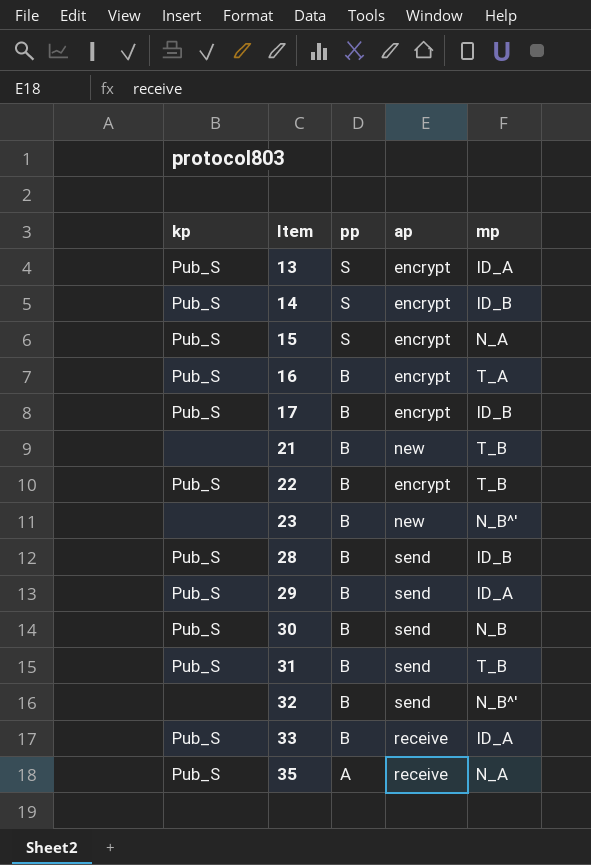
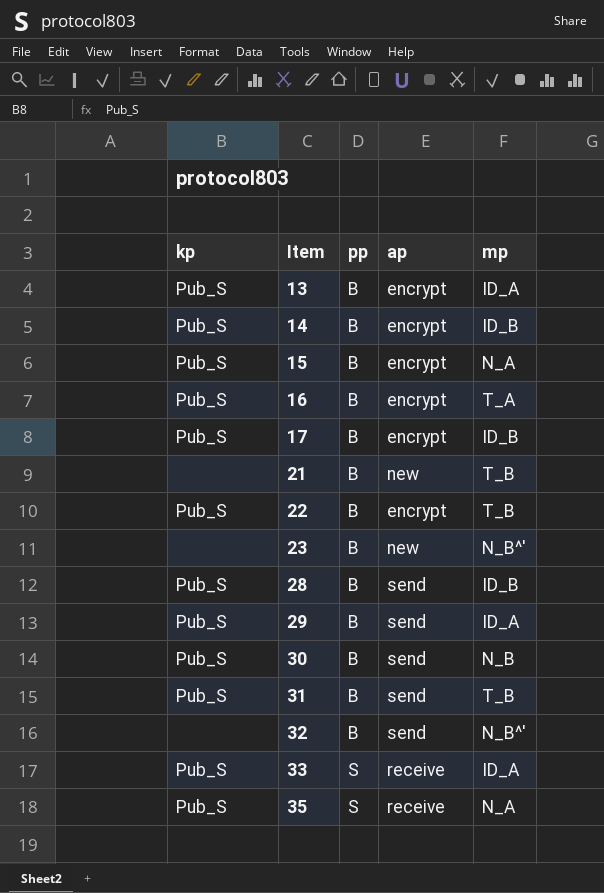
13 | pp: S -> B
14 | pp: S -> B
15 | pp: S -> B
33 | pp: B -> S
35 | pp: A -> S

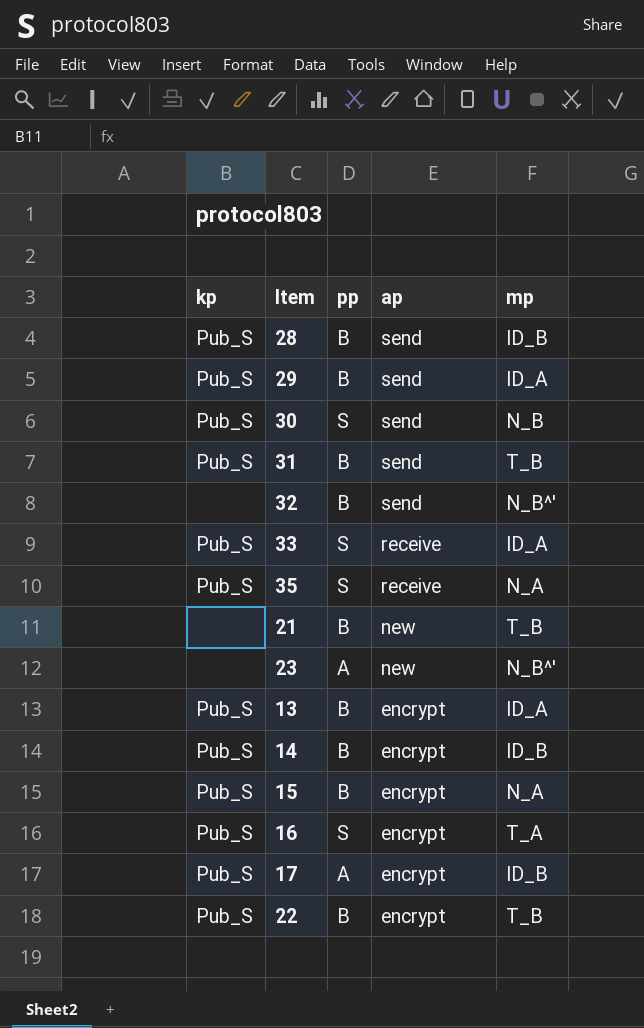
row order: Item ascending -> ap descending
30 | pp: B -> S
23 | pp: B -> A
16 | pp: B -> S
17 | pp: B -> A

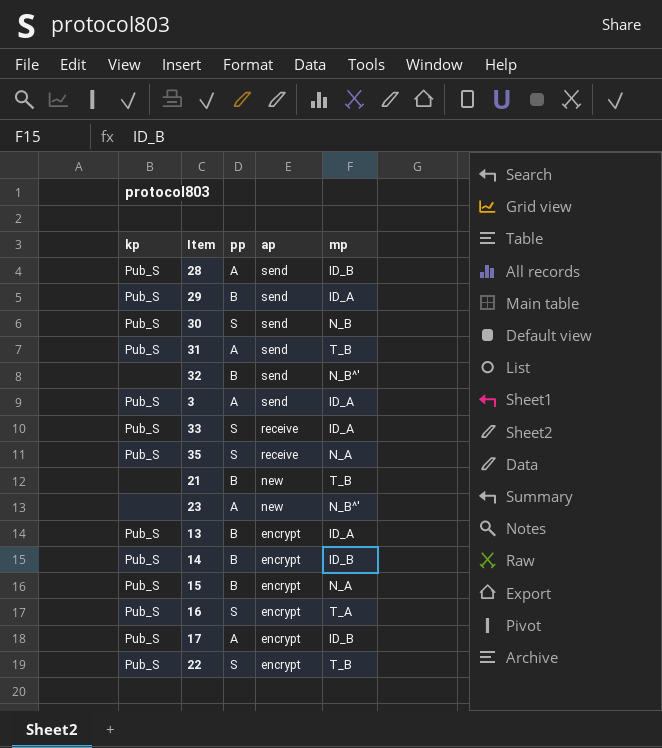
28 | pp: B -> A
31 | pp: B -> A
row 3: none -> Pub_S | A | send | ID_A
22 | pp: B -> S

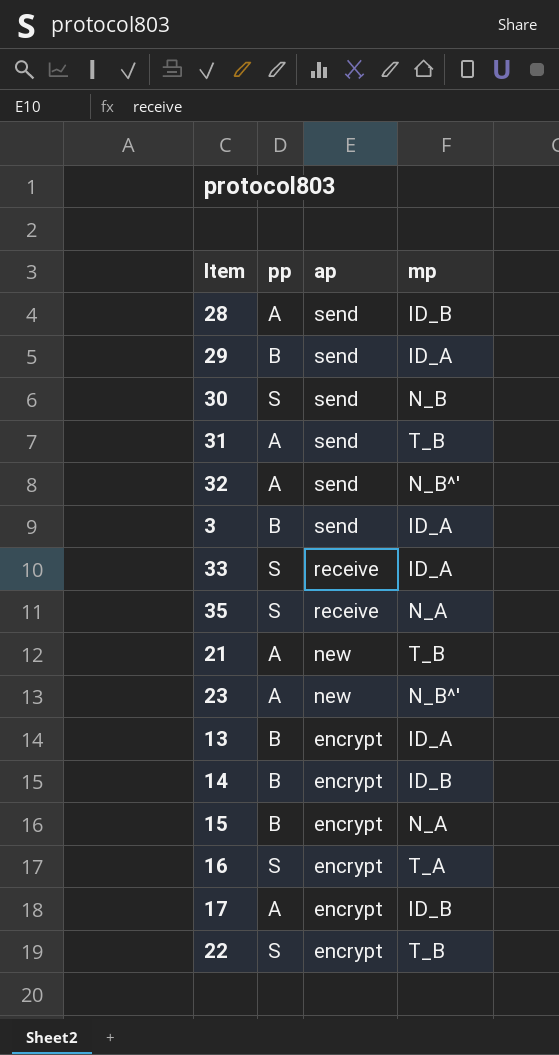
column kp | position: 1 -> none
32 | pp: B -> A
3 | pp: A -> B
21 | pp: B -> A

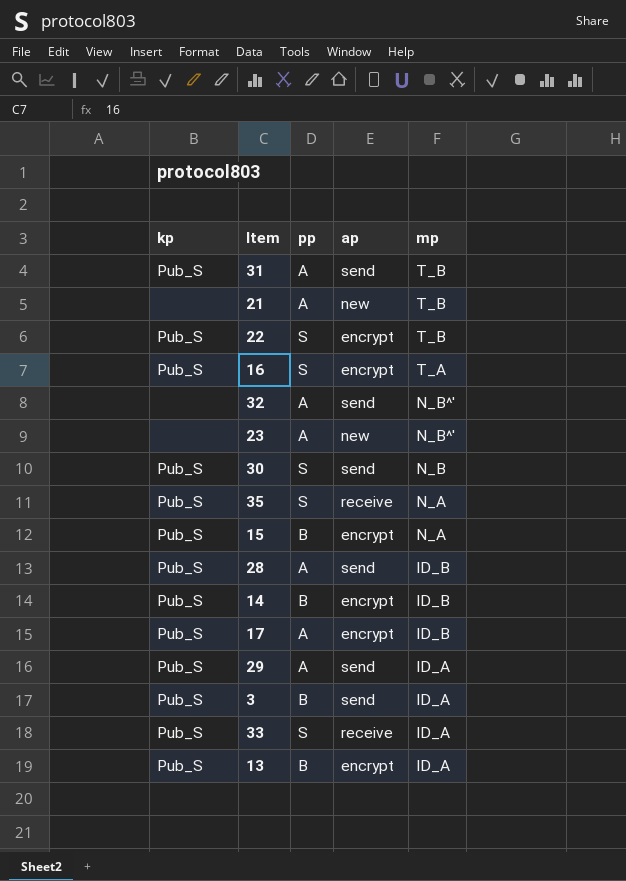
row order: ap descending -> mp descending
column kp | position: none -> 1
29 | pp: B -> A

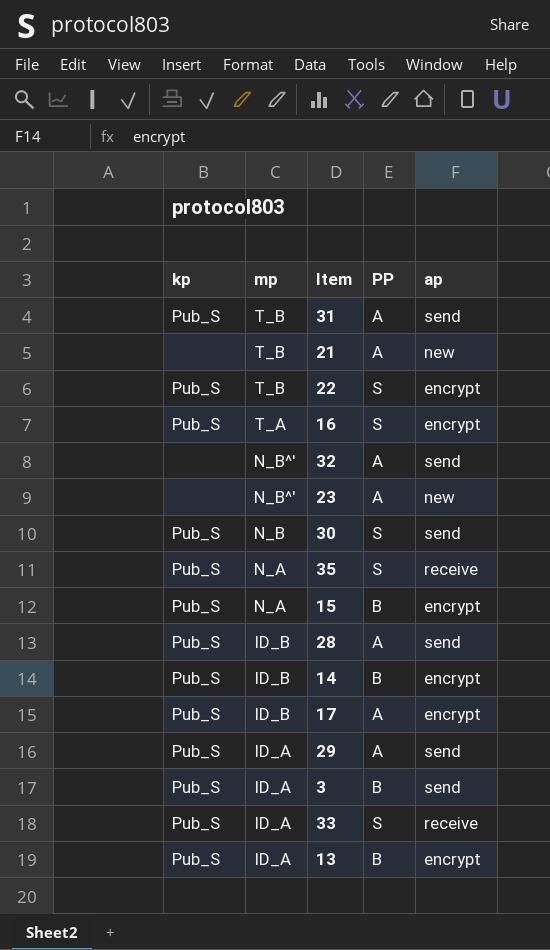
column mp | position: 5 -> 2
column name: pp -> PP

